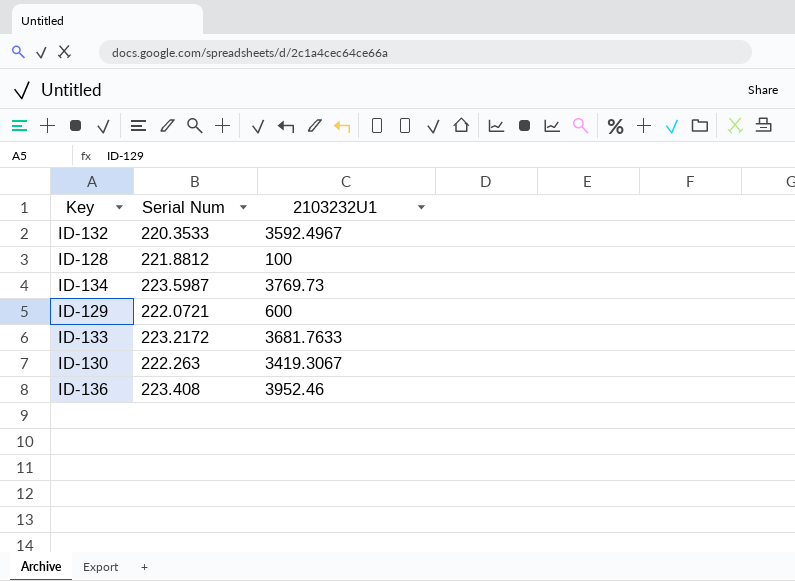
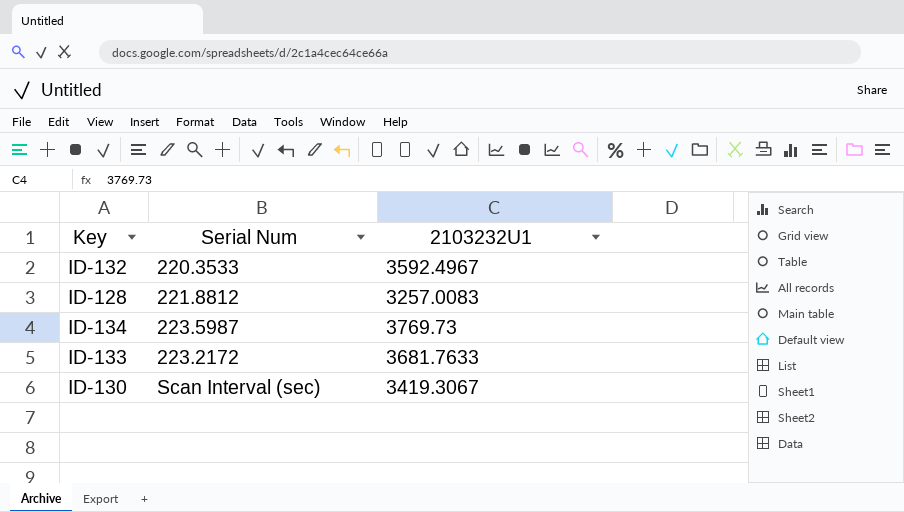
row ID-129: 222.0721 | 600 -> none
row ID-136: 223.408 | 3952.46 -> none
ID-128 | 2103232U1: 100 -> 3257.0083
ID-130 | Serial Num: 222.263 -> Scan Interval (sec)

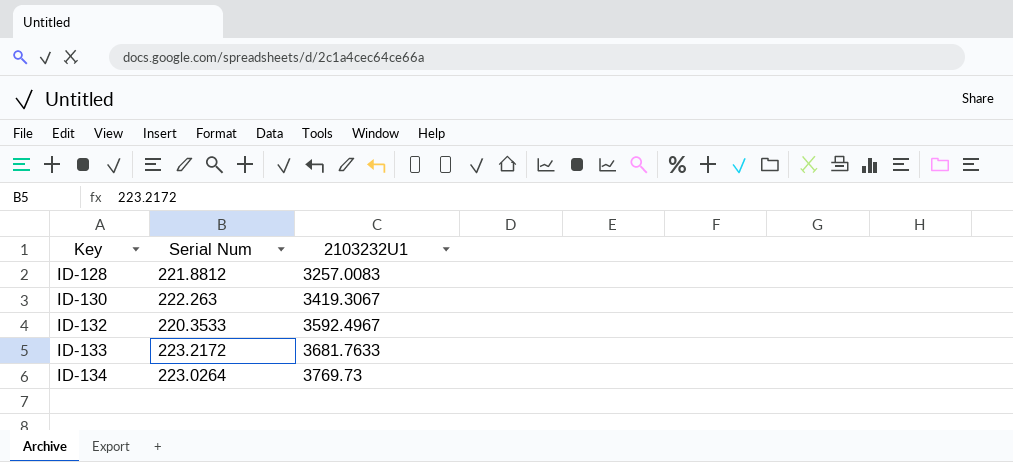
row order: none -> Key ascending
ID-130 | Serial Num: Scan Interval (sec) -> 222.263
ID-134 | Serial Num: 223.5987 -> 223.0264

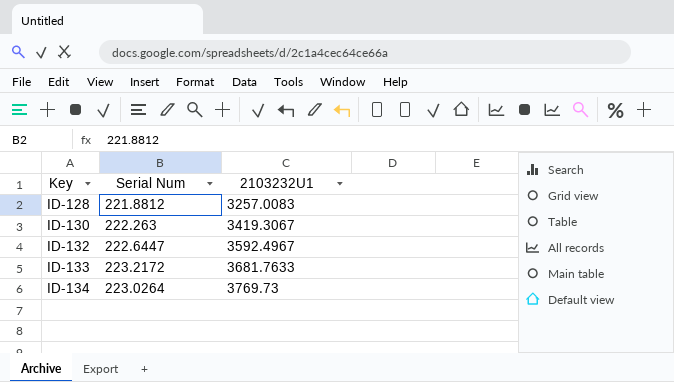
ID-132 | Serial Num: 220.3533 -> 222.6447

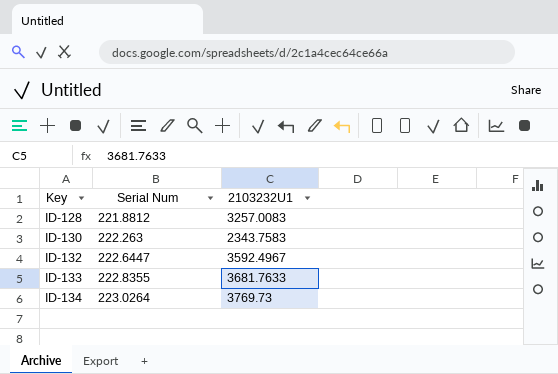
ID-130 | 2103232U1: 3419.3067 -> 2343.7583
ID-133 | Serial Num: 223.2172 -> 222.8355

